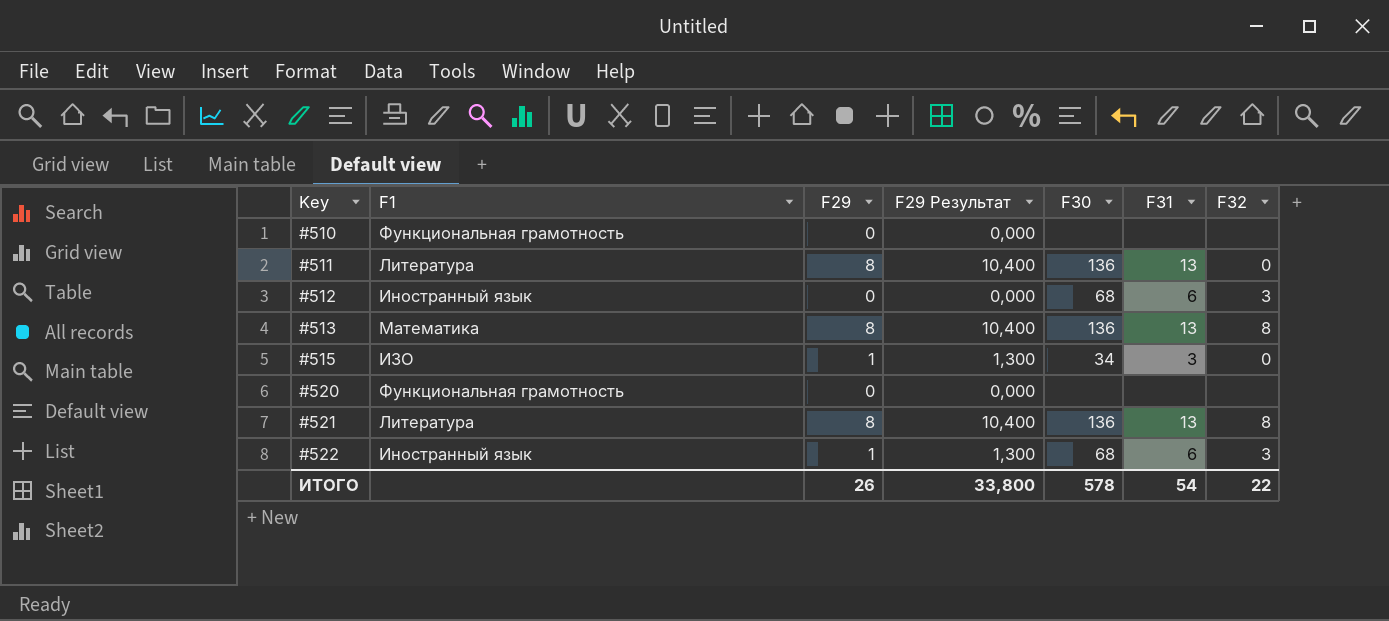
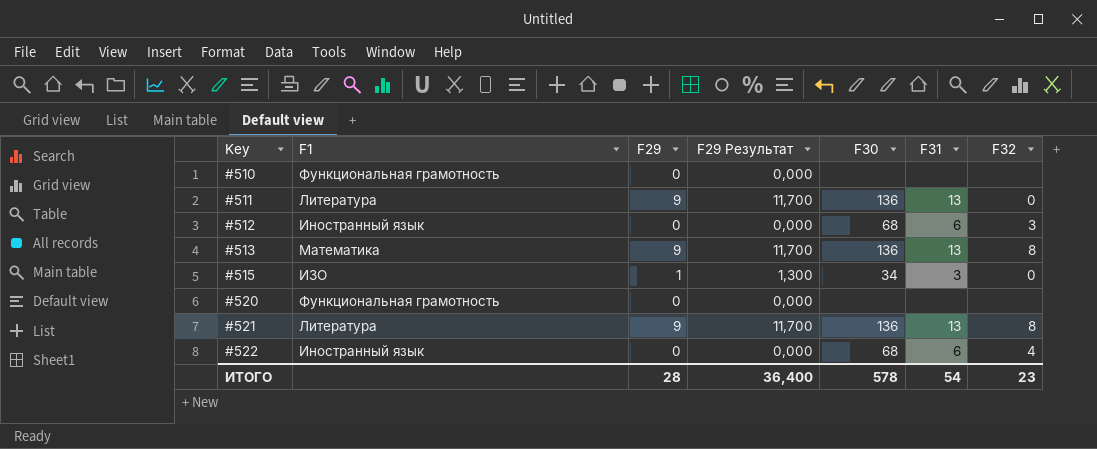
#511 | F29: 8 -> 9
#511 | F29 Результат: 10,400 -> 11,700
#513 | F29: 8 -> 9
#513 | F29 Результат: 10,400 -> 11,700
#521 | F29: 8 -> 9
#521 | F29 Результат: 10,400 -> 11,700
#522 | F29: 1 -> 0
#522 | F29 Результат: 1,300 -> 0,000
#522 | F32: 3 -> 4
ИТОГО | F29: 26 -> 28
ИТОГО | F29 Результат: 33,800 -> 36,400
ИТОГО | F32: 22 -> 23

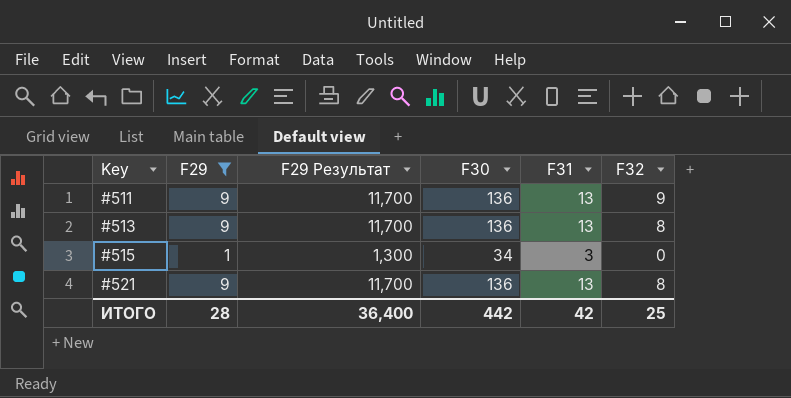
filter: none -> F29 != 0
column F1 | position: 2 -> none
#511 | F32: 0 -> 9
ИТОГО | F30: 578 -> 442
ИТОГО | F31: 54 -> 42
ИТОГО | F32: 23 -> 25

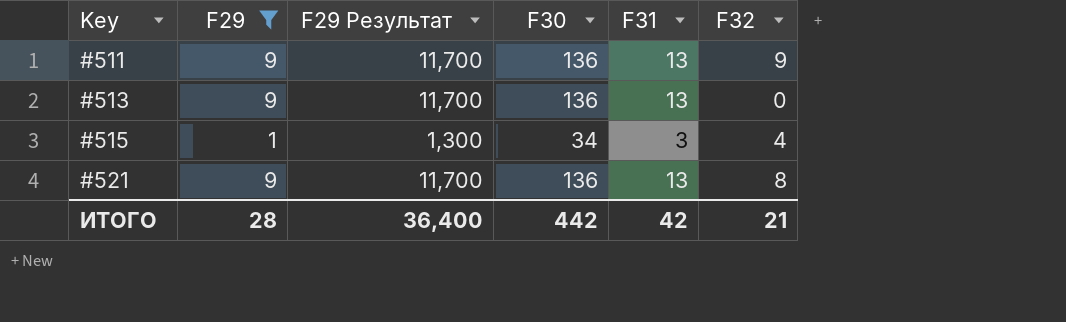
#513 | F32: 8 -> 0
#515 | F32: 0 -> 4
ИТОГО | F32: 25 -> 21

